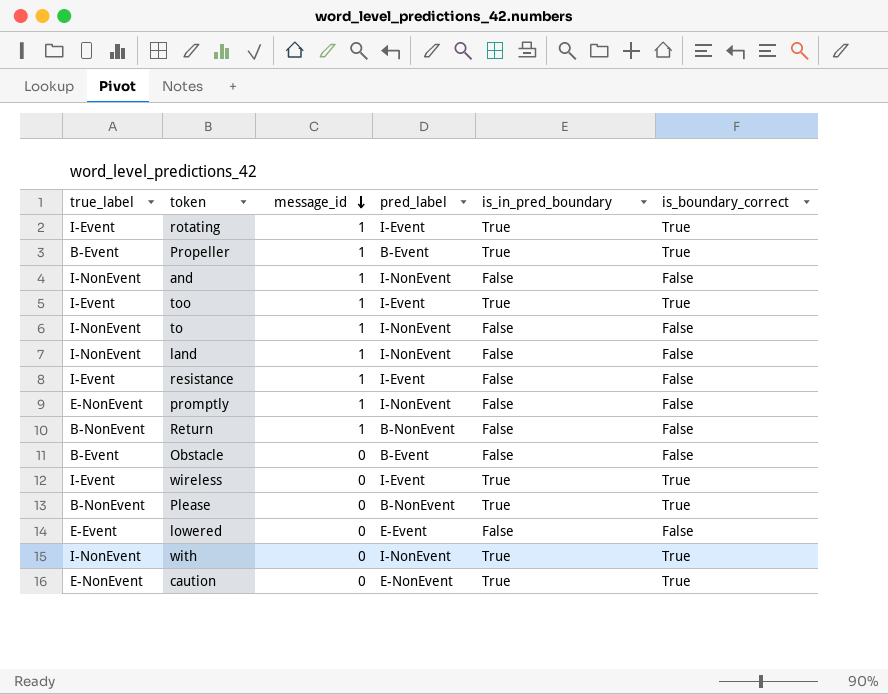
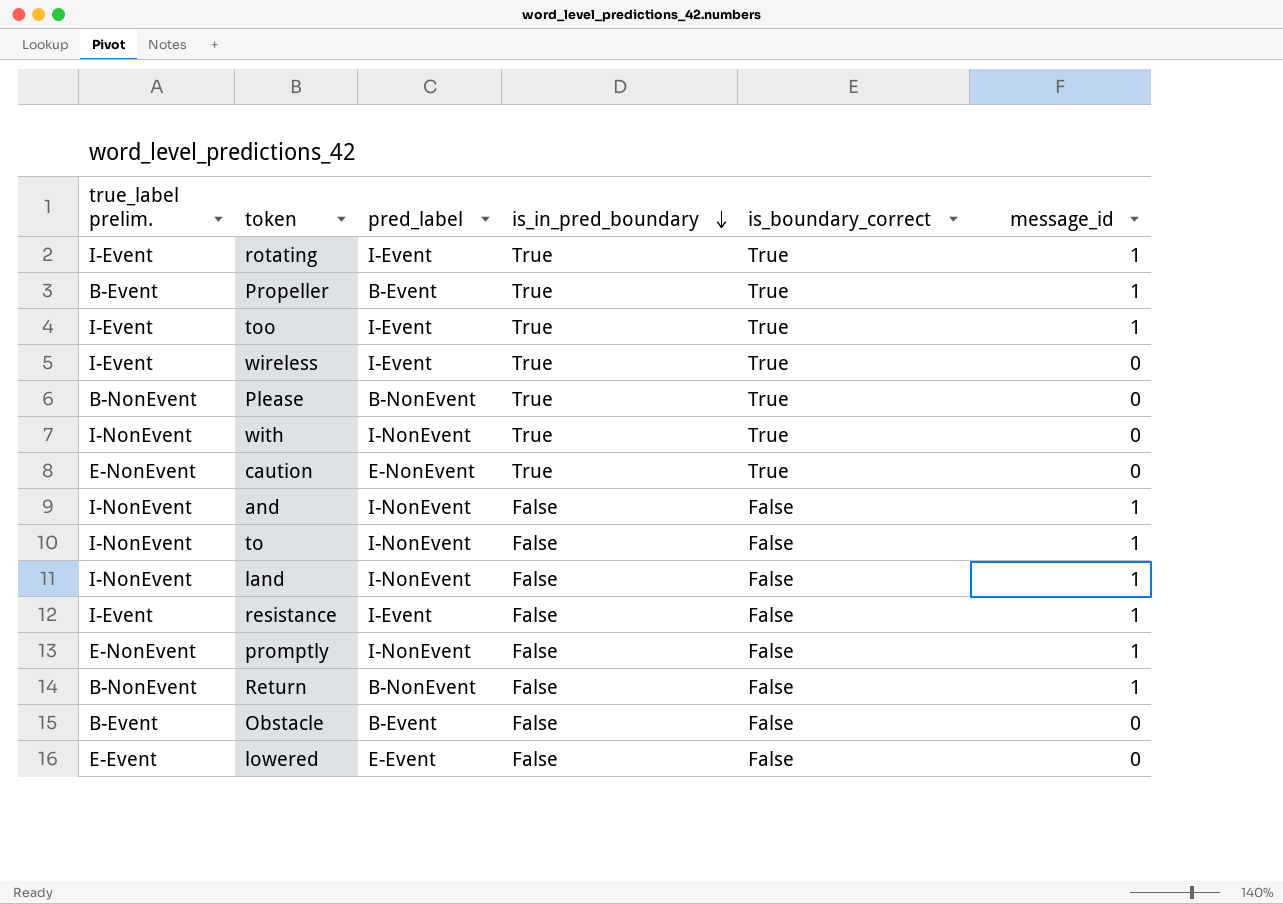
row order: message_id descending -> is_in_pred_boundary descending
column name: true_label -> true_label prelim.
column message_id | position: 3 -> 6

